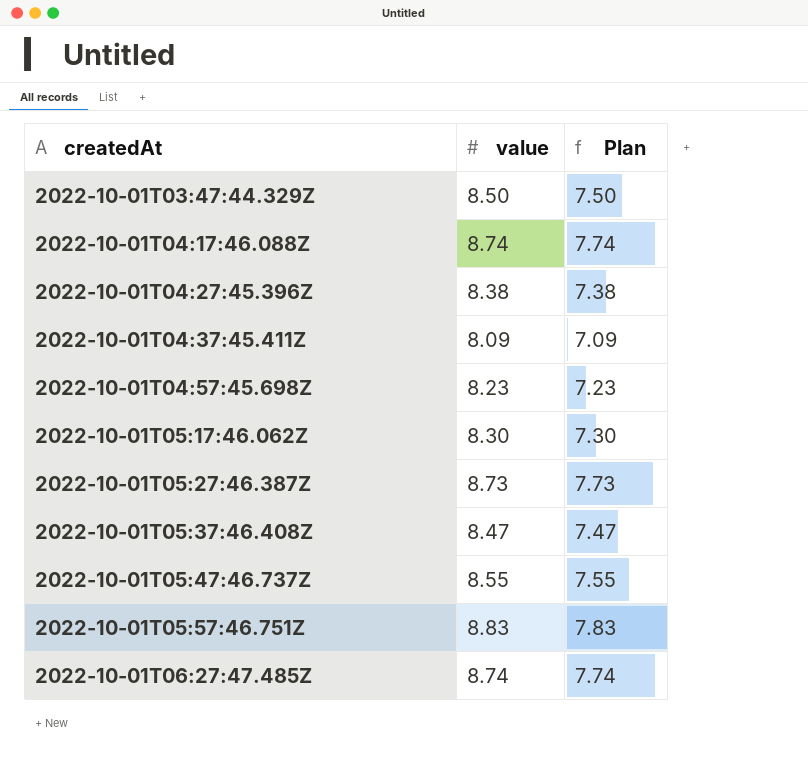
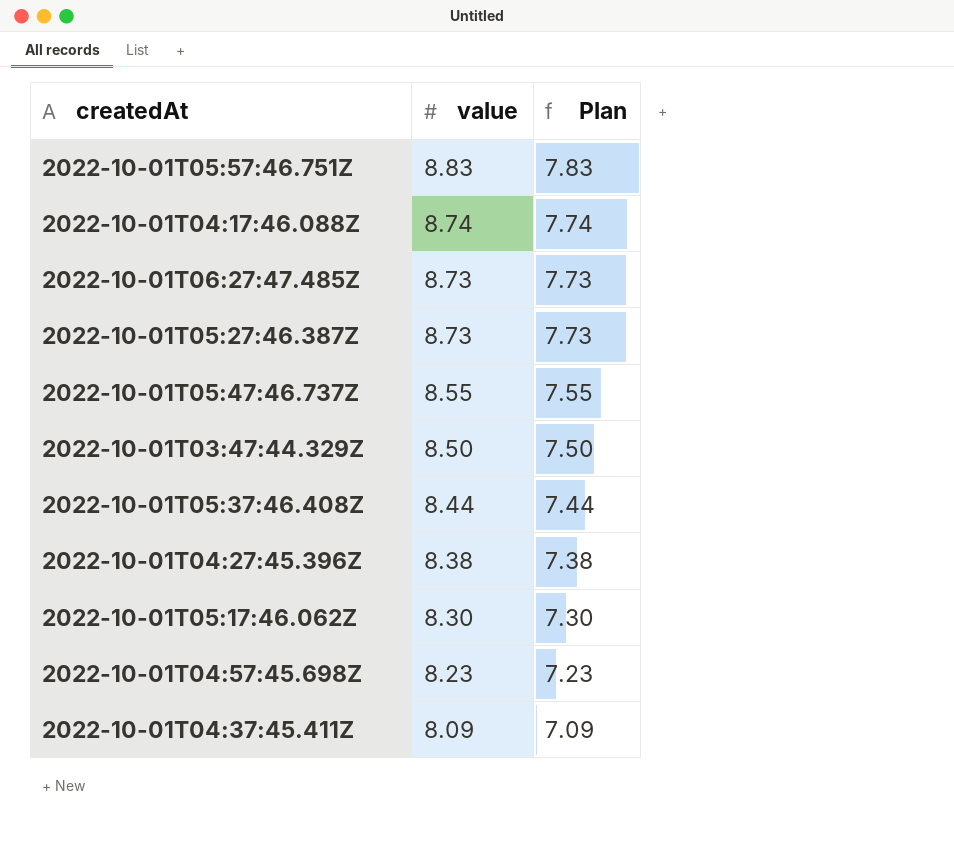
row order: createdAt ascending -> value descending
2022-10-01T06:27:47.485Z | value: 8.74 -> 8.73
2022-10-01T06:27:47.485Z | Plan: 7.74 -> 7.73
2022-10-01T05:37:46.408Z | value: 8.47 -> 8.44
2022-10-01T05:37:46.408Z | Plan: 7.47 -> 7.44

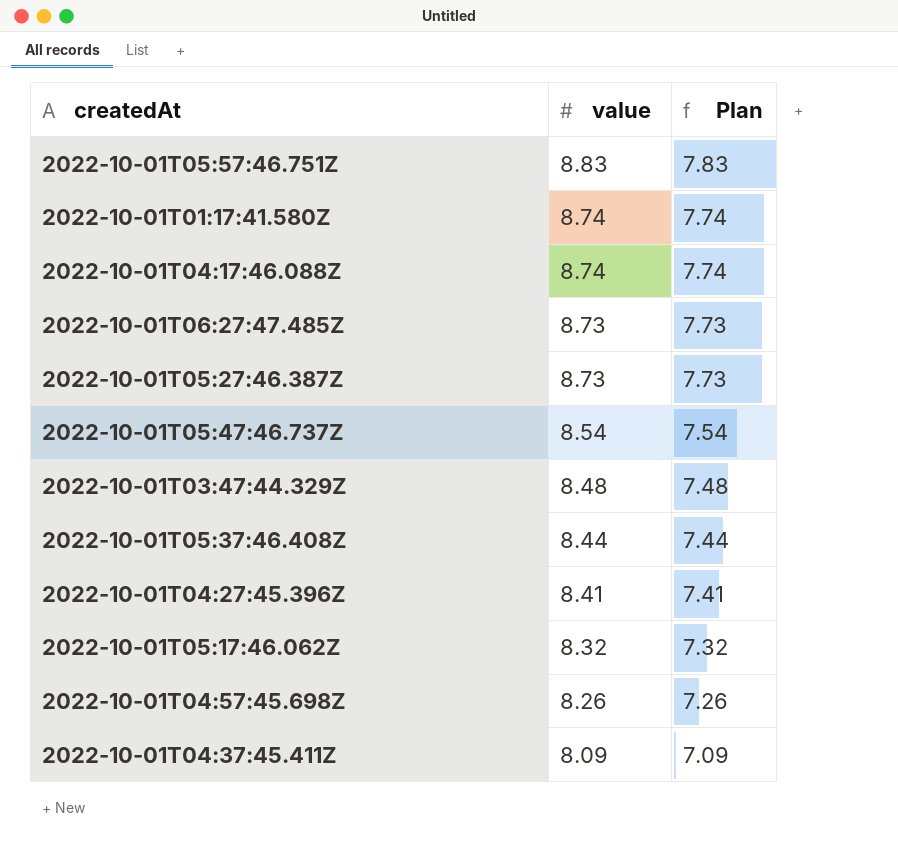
row 2022-10-01T01:17:41.580Z: none -> 8.74 | 7.74
2022-10-01T05:47:46.737Z | value: 8.55 -> 8.54
2022-10-01T05:47:46.737Z | Plan: 7.55 -> 7.54
2022-10-01T03:47:44.329Z | value: 8.50 -> 8.48
2022-10-01T03:47:44.329Z | Plan: 7.50 -> 7.48
2022-10-01T04:27:45.396Z | value: 8.38 -> 8.41
2022-10-01T04:27:45.396Z | Plan: 7.38 -> 7.41
2022-10-01T05:17:46.062Z | value: 8.30 -> 8.32
2022-10-01T05:17:46.062Z | Plan: 7.30 -> 7.32
2022-10-01T04:57:45.698Z | value: 8.23 -> 8.26
2022-10-01T04:57:45.698Z | Plan: 7.23 -> 7.26

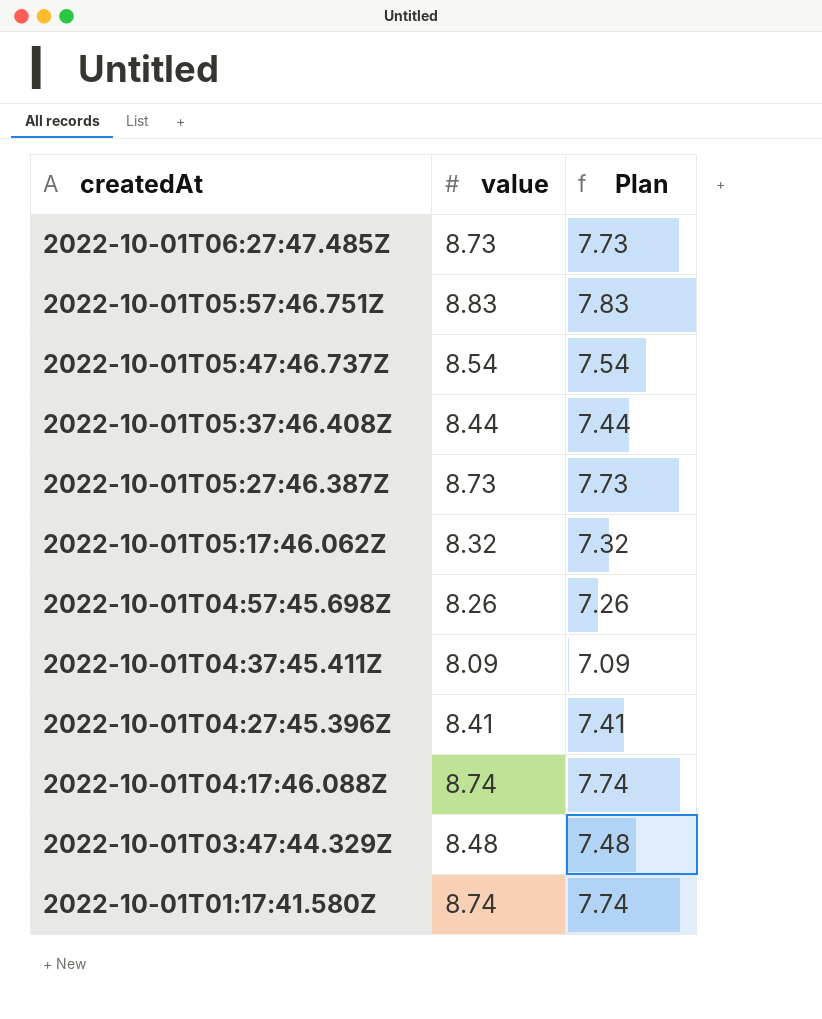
row order: value descending -> createdAt descending

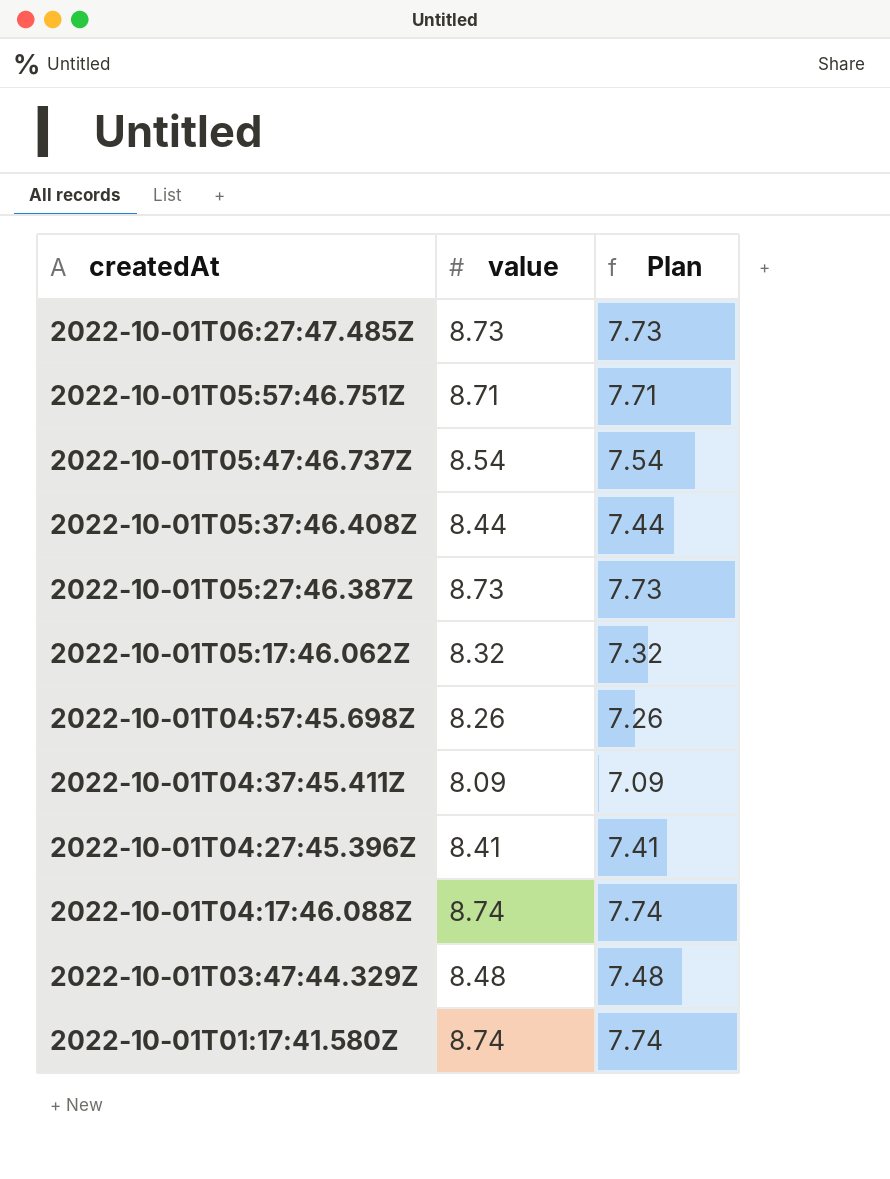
2022-10-01T05:57:46.751Z | value: 8.83 -> 8.71
2022-10-01T05:57:46.751Z | Plan: 7.83 -> 7.71

